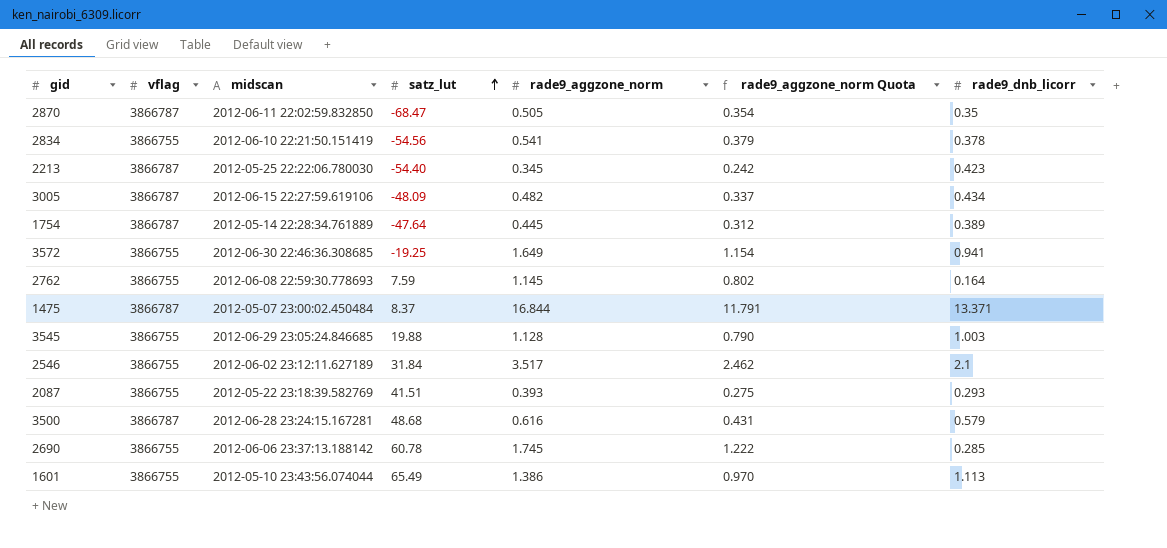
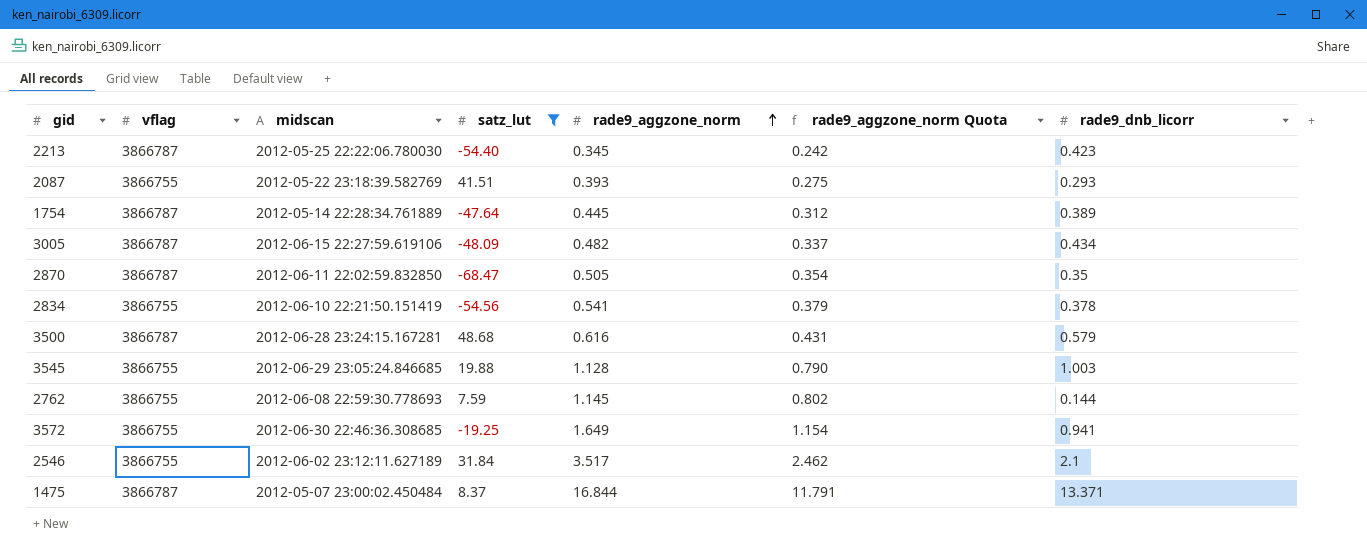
filter: none -> satz_lut <= 48.68
row order: satz_lut ascending -> rade9_aggzone_norm ascending
2762 | rade9_dnb_licorr: 0.164 -> 0.144

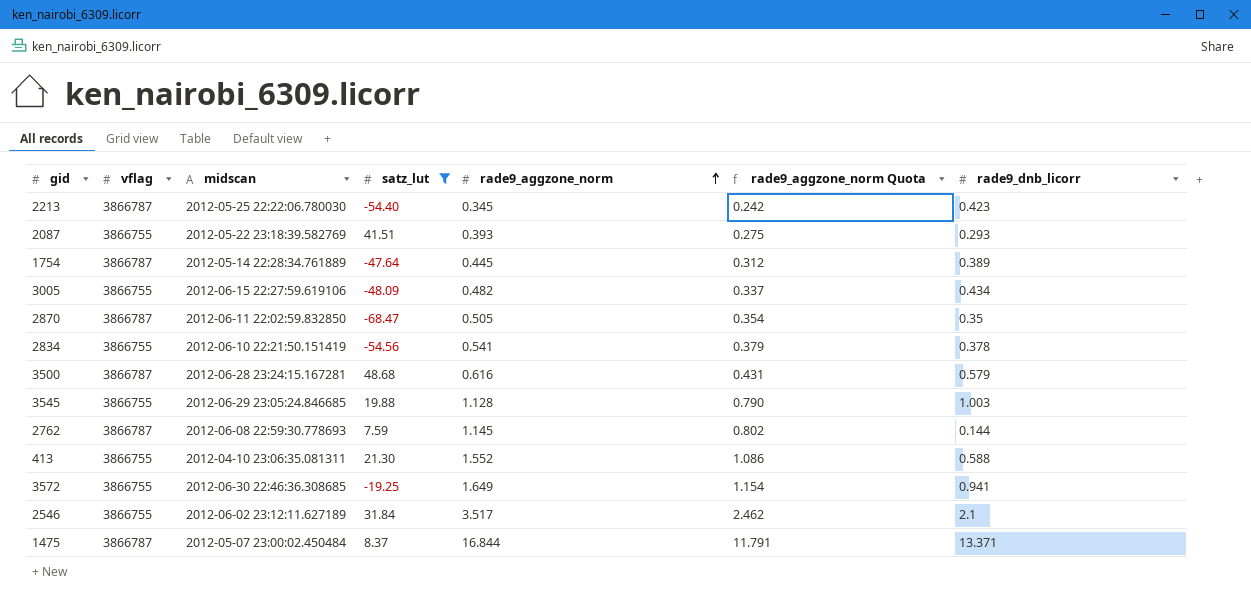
3005 | vflag: 3866787 -> 3866755
2762 | vflag: 3866755 -> 3866787
row 413: none -> 3866755 | 2012-04-10 23:06:35.081311 | 21.30 | 1.552 | 1.086 | 0.588

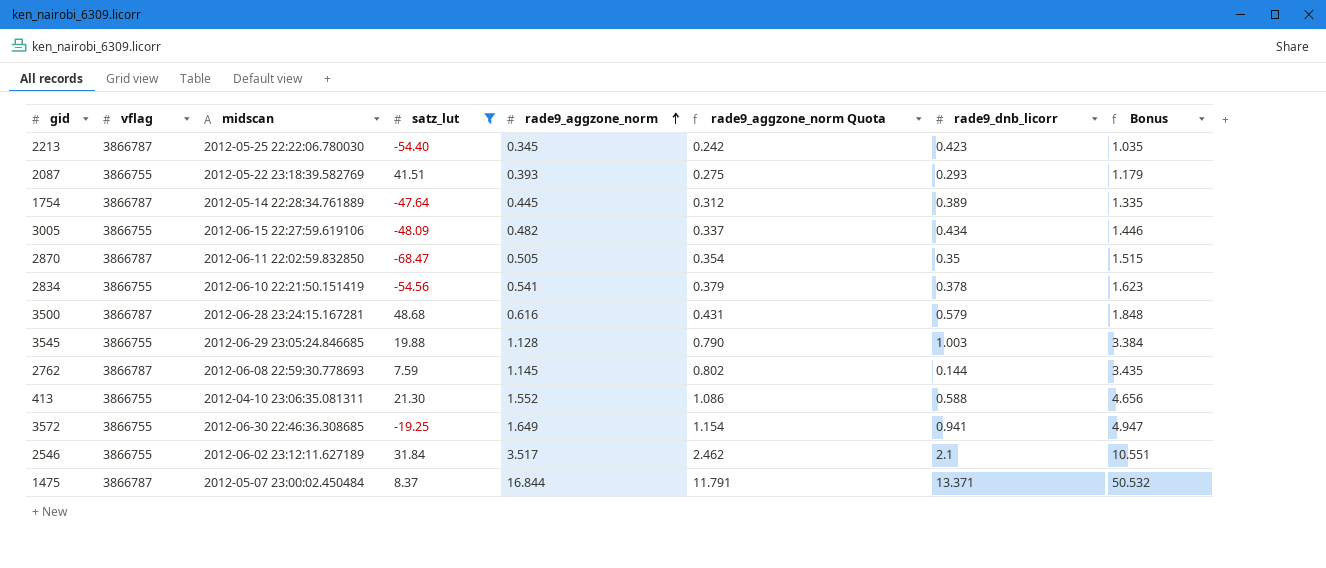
column Bonus | formula: none -> [rade9_aggzone_norm] * 3

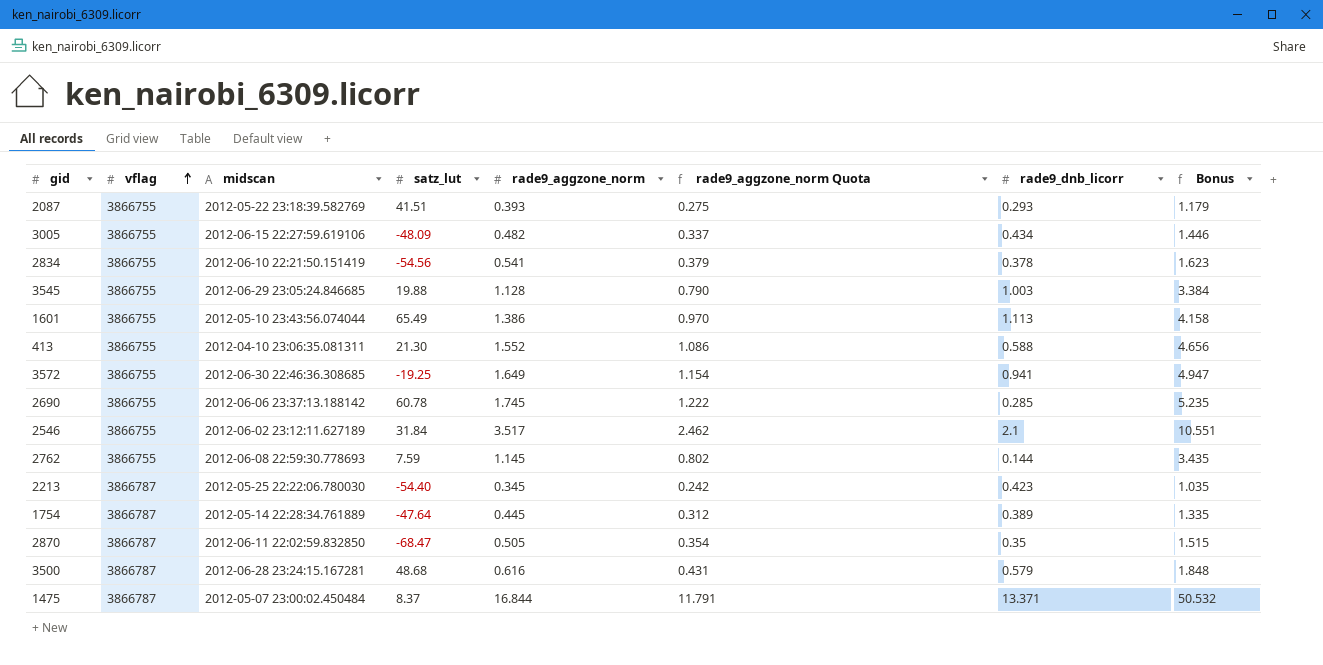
filter: satz_lut <= 48.68 -> none
row order: rade9_aggzone_norm ascending -> vflag ascending
2762 | vflag: 3866787 -> 3866755

